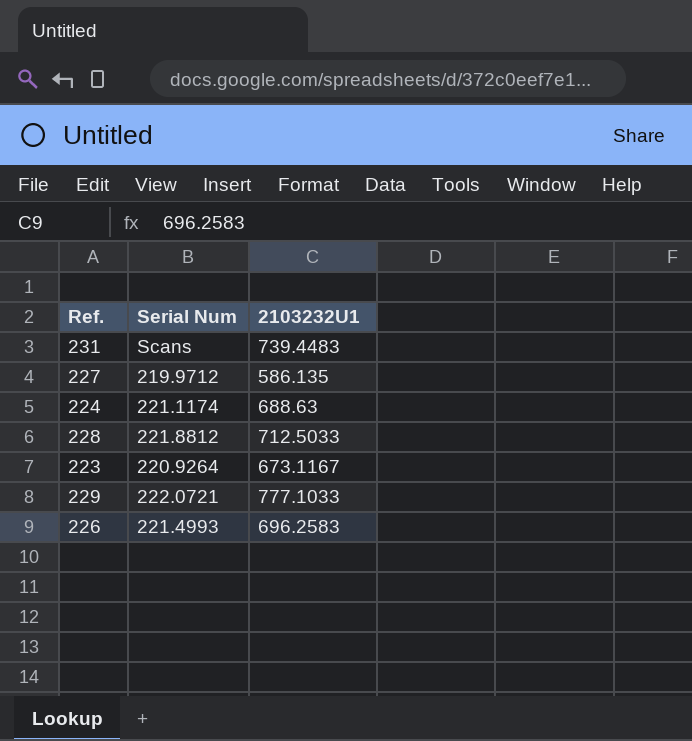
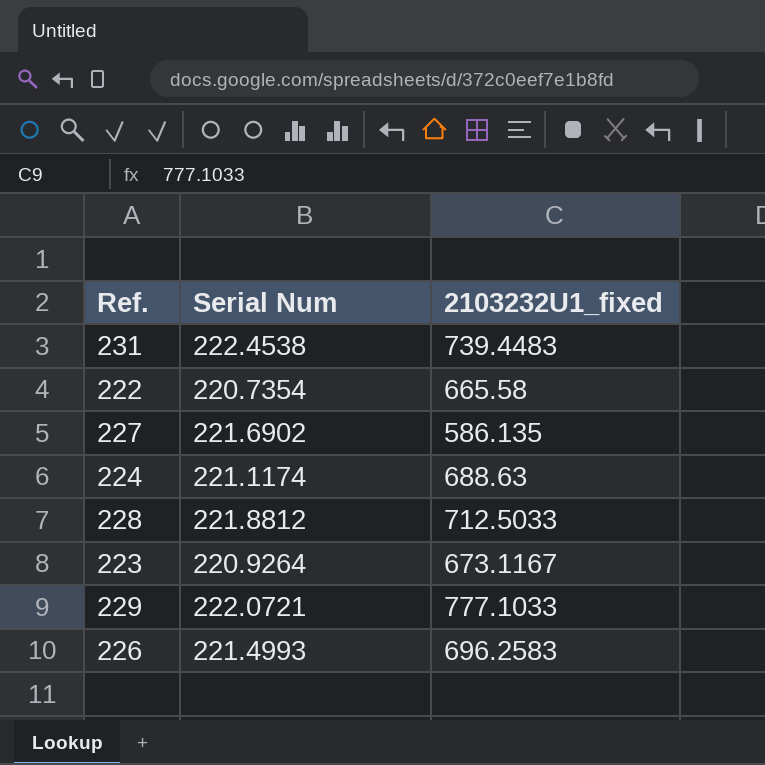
column name: 2103232U1 -> 2103232U1_fixed
231 | Serial Num: Scans -> 222.4538
row 222: none -> 220.7354 | 665.58
227 | Serial Num: 219.9712 -> 221.6902

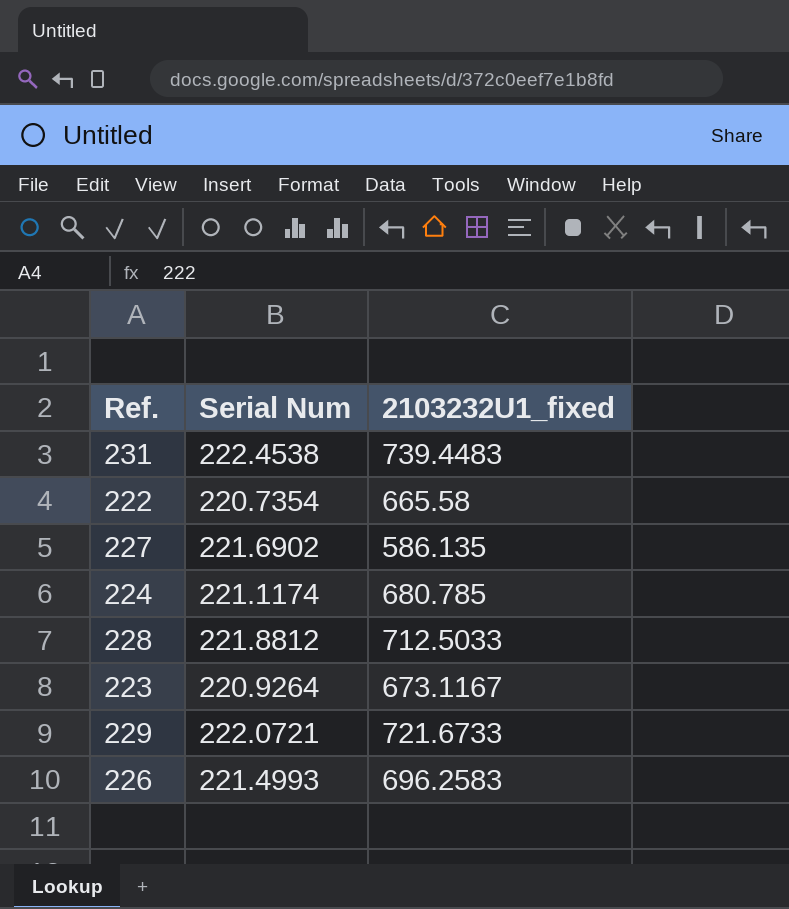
224 | 2103232U1_fixed: 688.63 -> 680.785
229 | 2103232U1_fixed: 777.1033 -> 721.6733

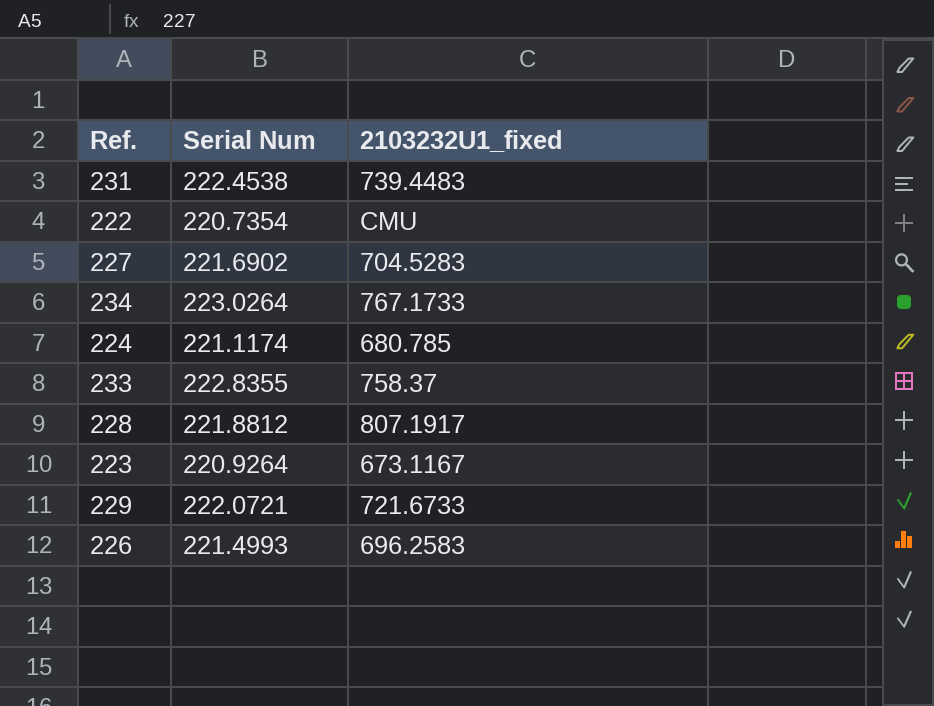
222 | 2103232U1_fixed: 665.58 -> CMU
227 | 2103232U1_fixed: 586.135 -> 704.5283
row 234: none -> 223.0264 | 767.1733
row 233: none -> 222.8355 | 758.37
228 | 2103232U1_fixed: 712.5033 -> 807.1917

